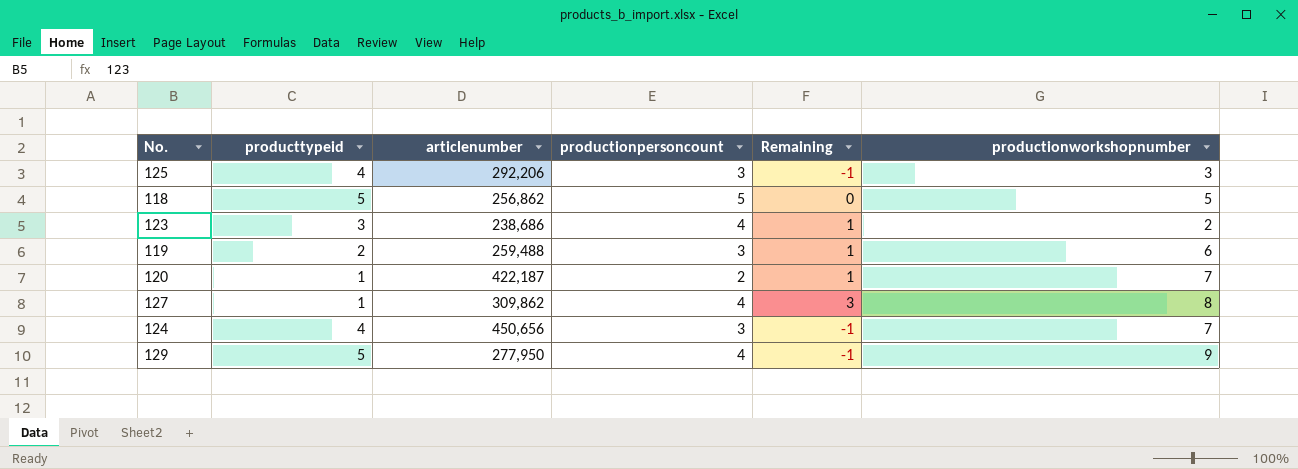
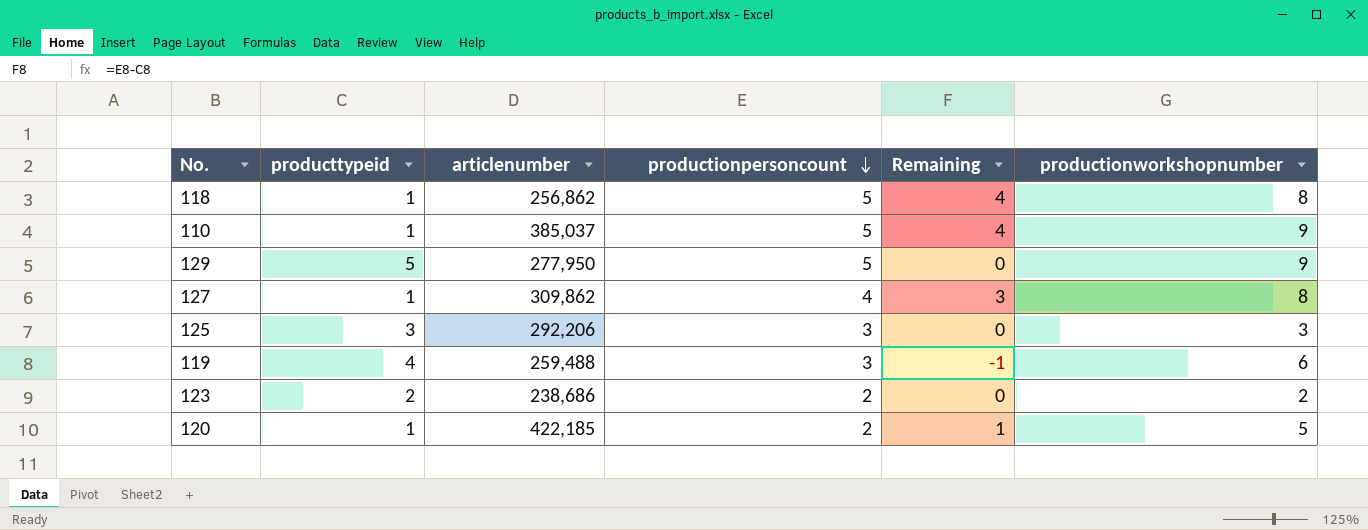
row order: none -> productionpersoncount descending
row 124: 4 | 450,656 | 3 | -1 | 7 -> none
118 | producttypeid: 5 -> 1
118 | Remaining: 0 -> 4
118 | productionworkshopnumber: 5 -> 8
row 110: none -> 1 | 385,037 | 5 | 4 | 9
129 | productionpersoncount: 4 -> 5
129 | Remaining: -1 -> 0
125 | producttypeid: 4 -> 3
125 | Remaining: -1 -> 0
119 | producttypeid: 2 -> 4
119 | Remaining: 1 -> -1
123 | producttypeid: 3 -> 2
123 | productionpersoncount: 4 -> 2
123 | Remaining: 1 -> 0
120 | articlenumber: 422,187 -> 422,185
120 | productionworkshopnumber: 7 -> 5

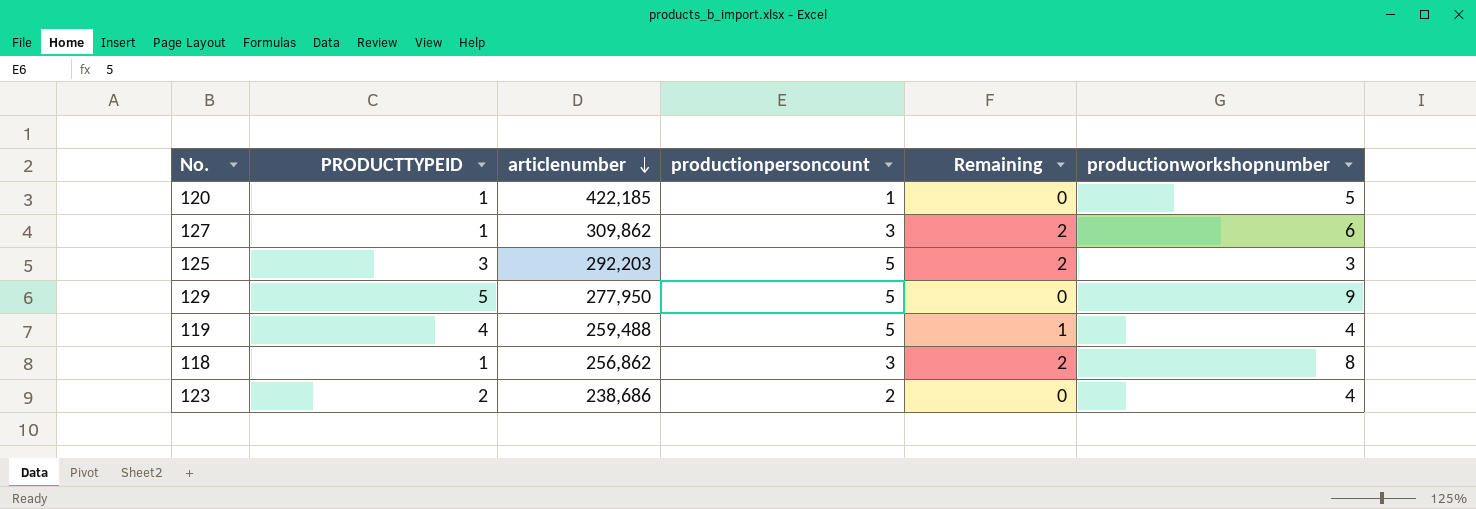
row order: productionpersoncount descending -> articlenumber descending
column name: producttypeid -> PRODUCTTYPEID
row 110: 1 | 385,037 | 5 | 4 | 9 -> none
120 | productionpersoncount: 2 -> 1
120 | Remaining: 1 -> 0
127 | productionpersoncount: 4 -> 3
127 | Remaining: 3 -> 2
127 | productionworkshopnumber: 8 -> 6
125 | articlenumber: 292,206 -> 292,203
125 | productionpersoncount: 3 -> 5
125 | Remaining: 0 -> 2
119 | productionpersoncount: 3 -> 5
119 | Remaining: -1 -> 1
119 | productionworkshopnumber: 6 -> 4
118 | productionpersoncount: 5 -> 3
118 | Remaining: 4 -> 2
123 | productionworkshopnumber: 2 -> 4

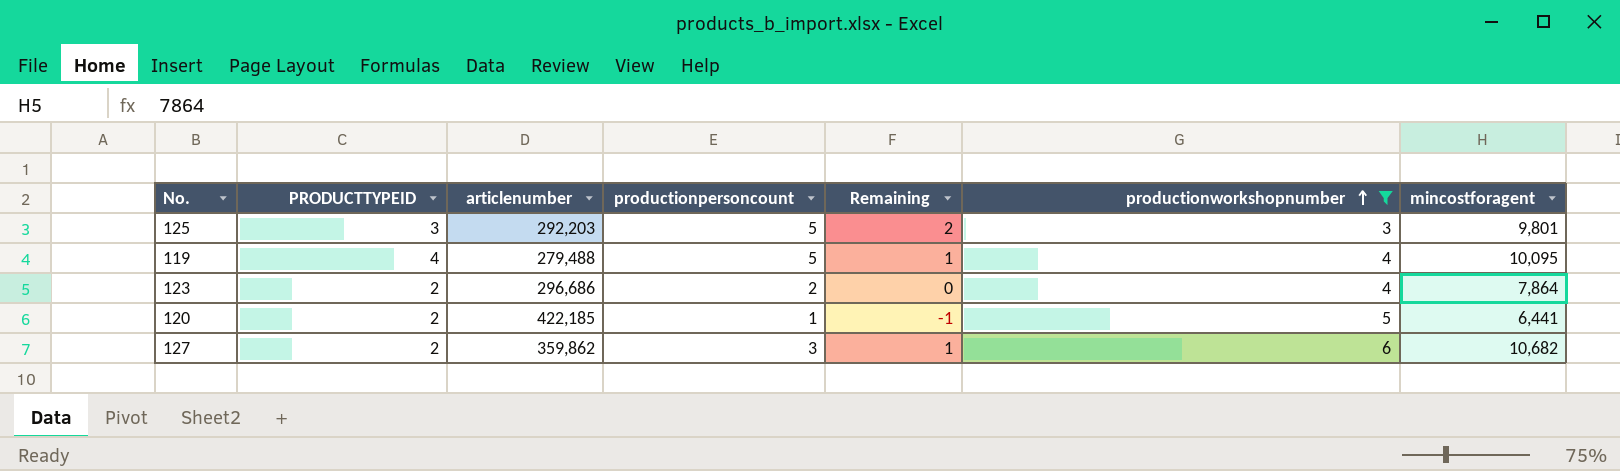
filter: none -> productionworkshopnumber <= 6
row order: articlenumber descending -> productionworkshopnumber ascending
column mincostforagent | position: none -> 7
119 | articlenumber: 259,488 -> 279,488
123 | articlenumber: 238,686 -> 296,686
120 | PRODUCTTYPEID: 1 -> 2
120 | Remaining: 0 -> -1
127 | PRODUCTTYPEID: 1 -> 2
127 | articlenumber: 309,862 -> 359,862
127 | Remaining: 2 -> 1

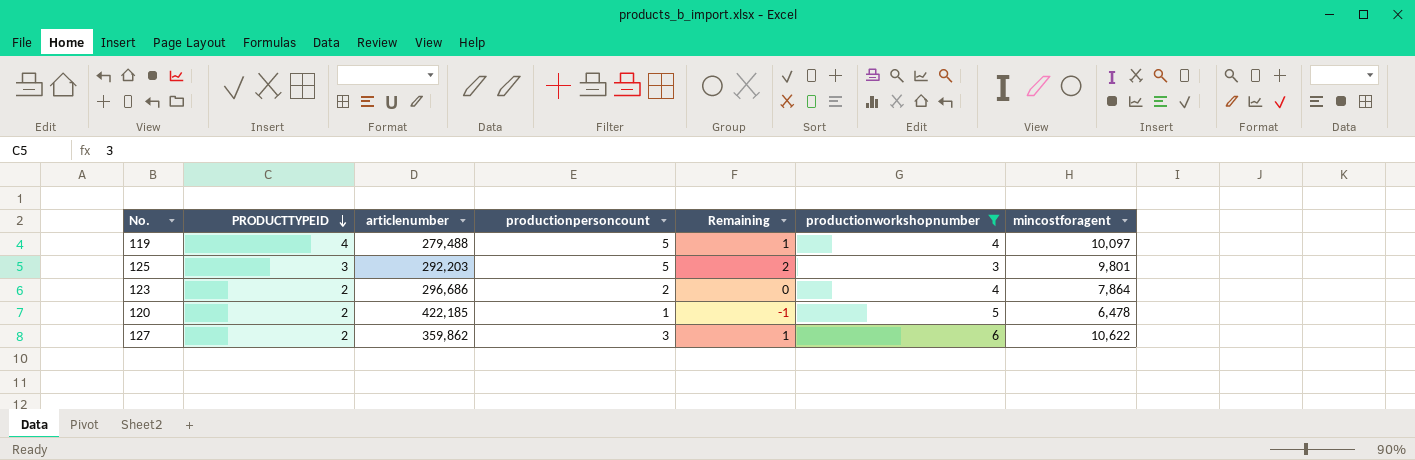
row order: productionworkshopnumber ascending -> PRODUCTTYPEID descending
119 | mincostforagent: 10,095 -> 10,097
120 | mincostforagent: 6,441 -> 6,478
127 | mincostforagent: 10,682 -> 10,622

